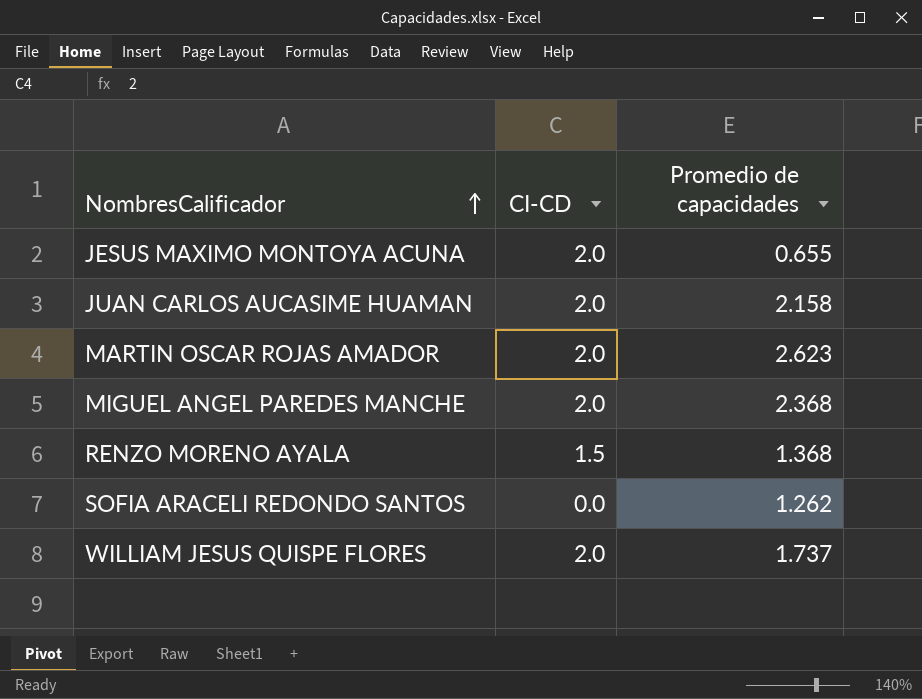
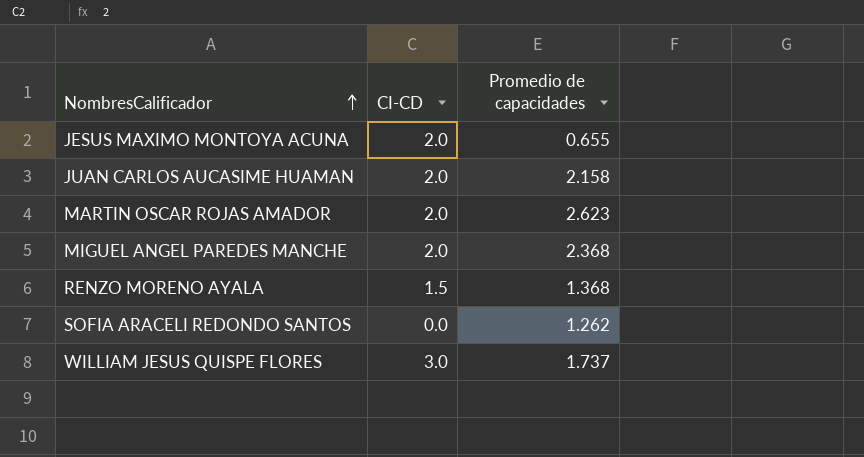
WILLIAM JESUS QUISPE FLORES | CI-CD: 2.0 -> 3.0

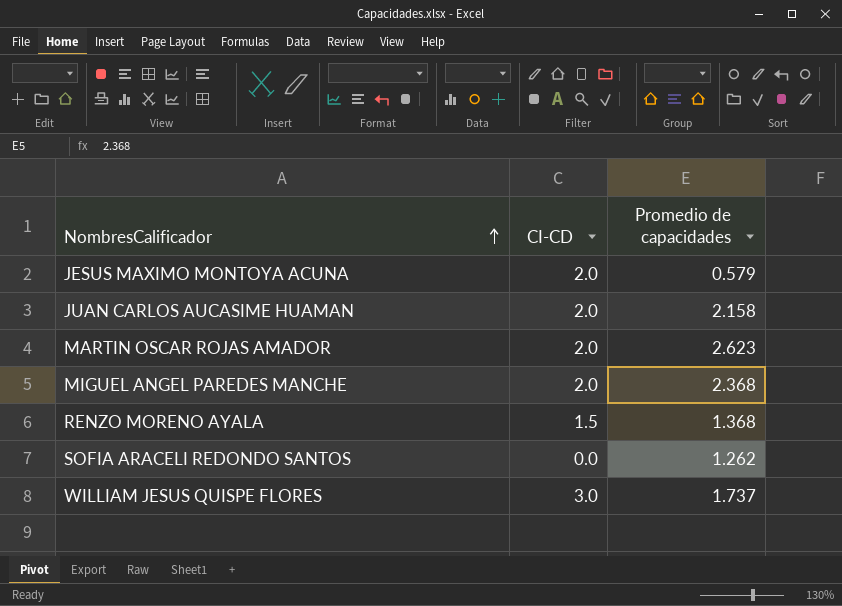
JESUS MAXIMO MONTOYA ACUNA | Promedio de capacidades: 0.655 -> 0.579

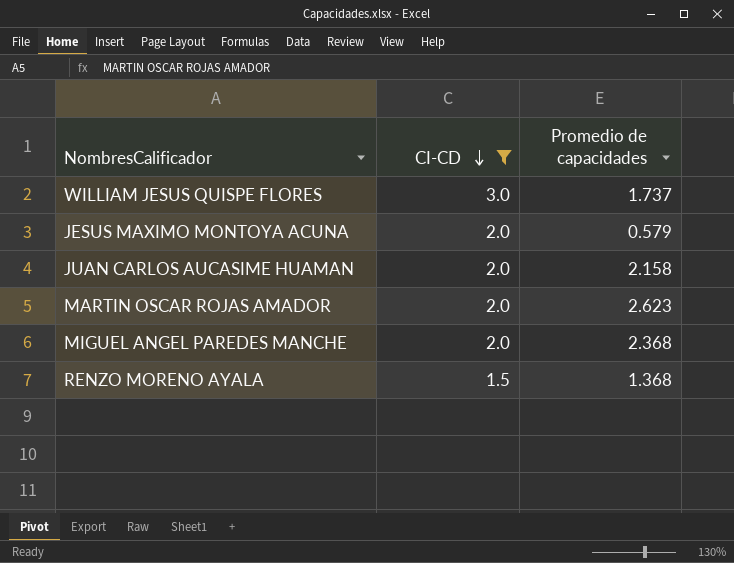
filter: none -> CI-CD != 0.0
row order: NombresCalificador ascending -> CI-CD descending

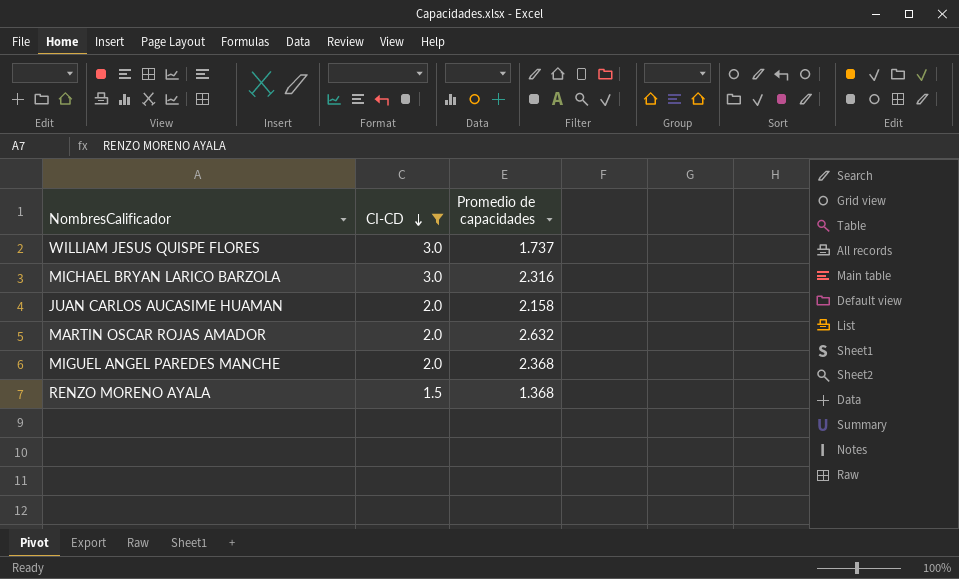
row JESUS MAXIMO MONTOYA ACUNA: 2.0 | 0.579 -> none
row MICHAEL BRYAN LARICO BARZOLA: none -> 3.0 | 2.316
MARTIN OSCAR ROJAS AMADOR | Promedio de capacidades: 2.623 -> 2.632

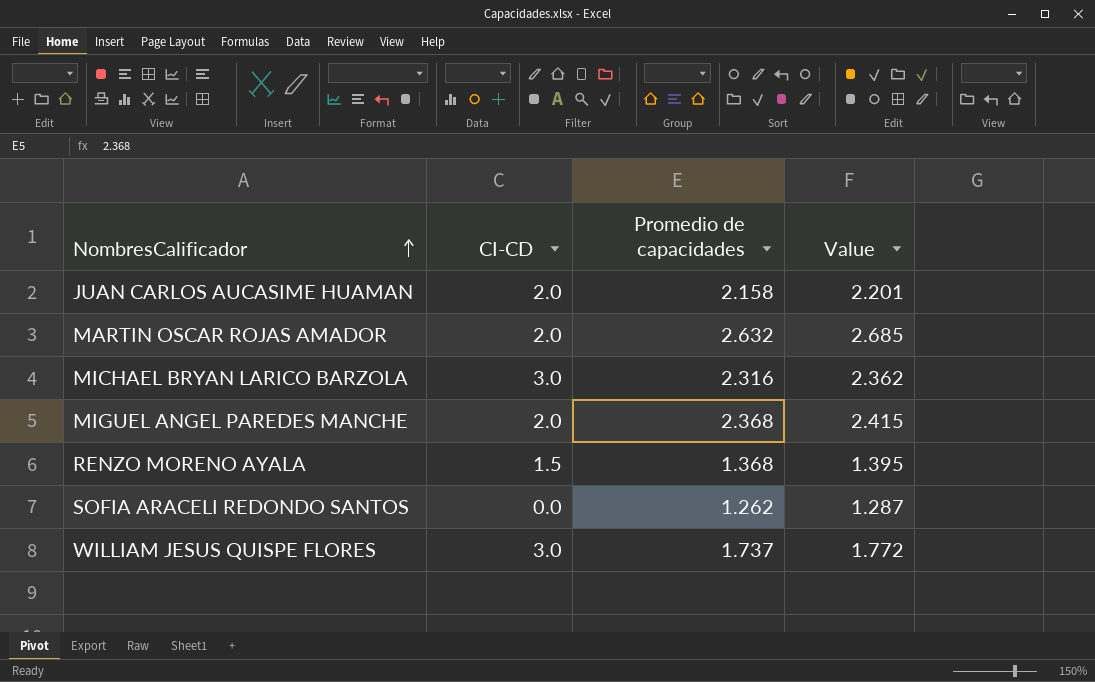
filter: CI-CD != 0.0 -> none
row order: CI-CD descending -> NombresCalificador ascending
column Value | formula: none -> [Promedio de capacidades] * 1.02

